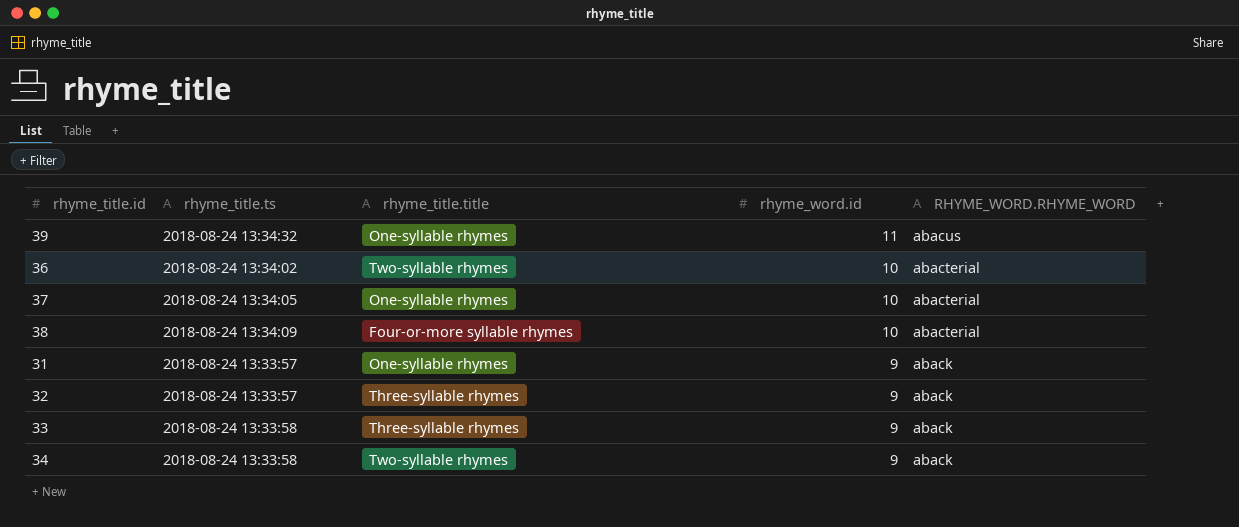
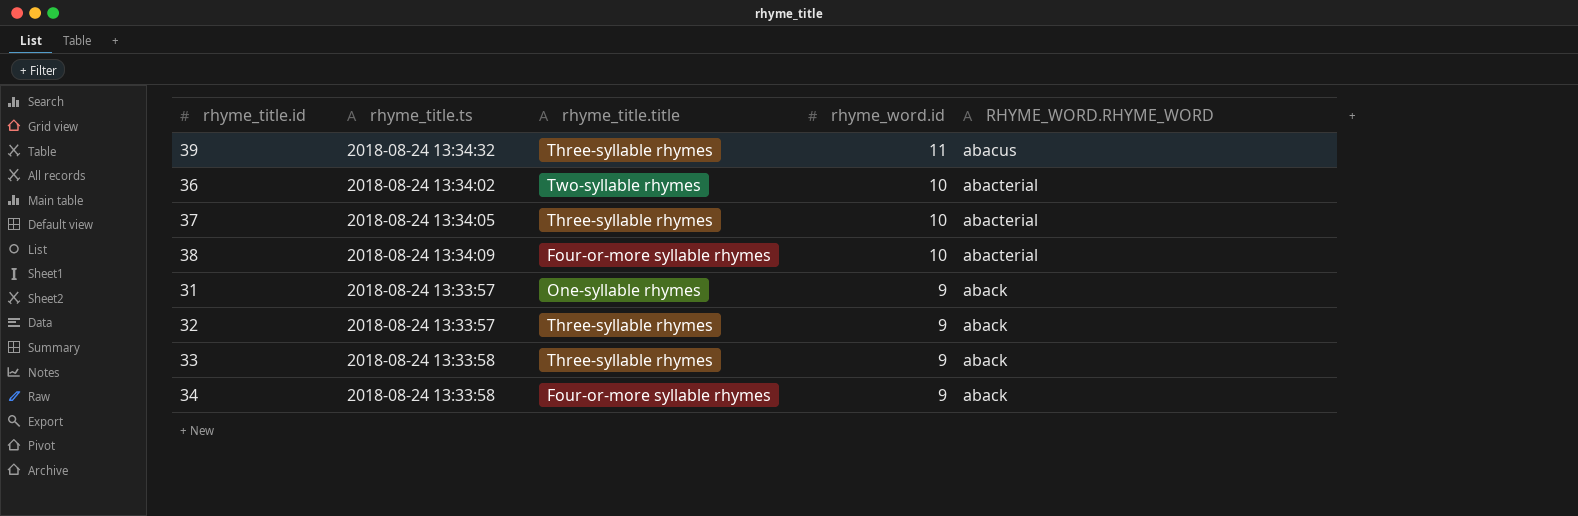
39 | rhyme_title.title: One-syllable rhymes -> Three-syllable rhymes
37 | rhyme_title.title: One-syllable rhymes -> Three-syllable rhymes
34 | rhyme_title.title: Two-syllable rhymes -> Four-or-more syllable rhymes

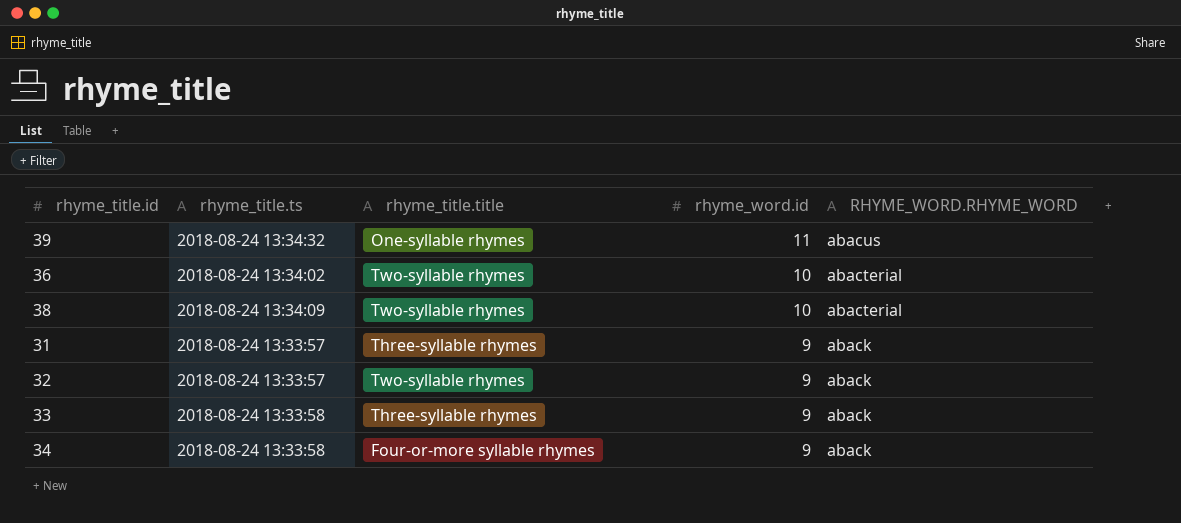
row 37: 2018-08-24 13:34:05 | Three-syllable rhymes | 10 | abacterial -> none
39 | rhyme_title.title: Three-syllable rhymes -> One-syllable rhymes
38 | rhyme_title.title: Four-or-more syllable rhymes -> Two-syllable rhymes
31 | rhyme_title.title: One-syllable rhymes -> Three-syllable rhymes
32 | rhyme_title.title: Three-syllable rhymes -> Two-syllable rhymes

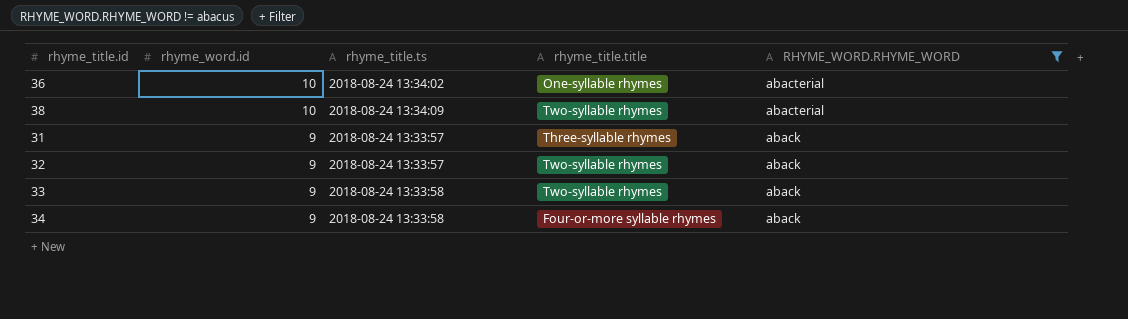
filter: none -> RHYME_WORD.RHYME_WORD != abacus
column rhyme_word.id | position: 4 -> 2
36 | rhyme_title.title: Two-syllable rhymes -> One-syllable rhymes
33 | rhyme_title.title: Three-syllable rhymes -> Two-syllable rhymes

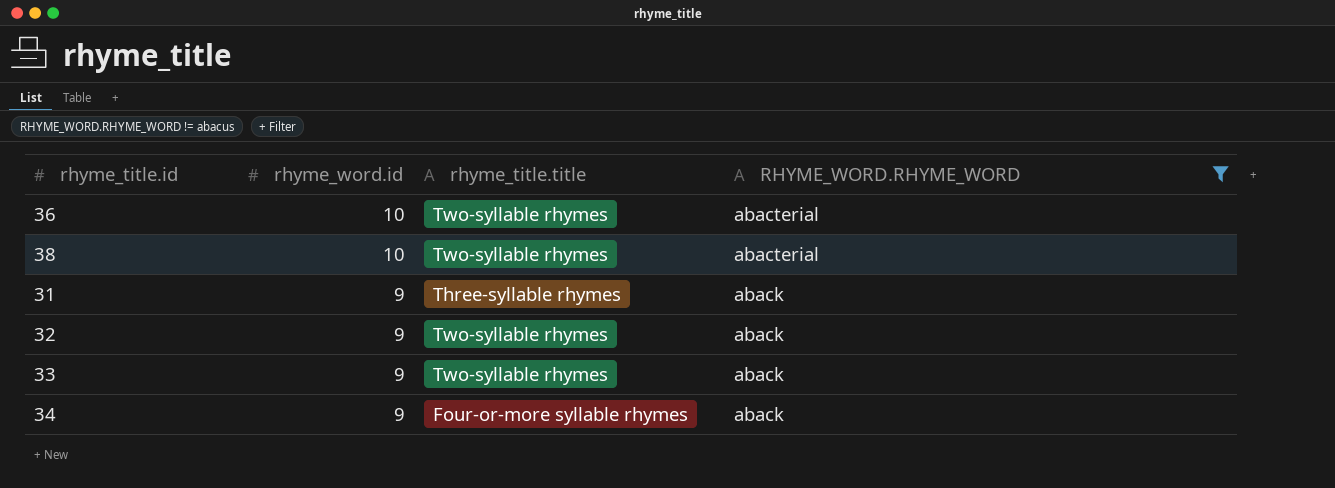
column rhyme_title.ts | position: 3 -> none
36 | rhyme_title.title: One-syllable rhymes -> Two-syllable rhymes

